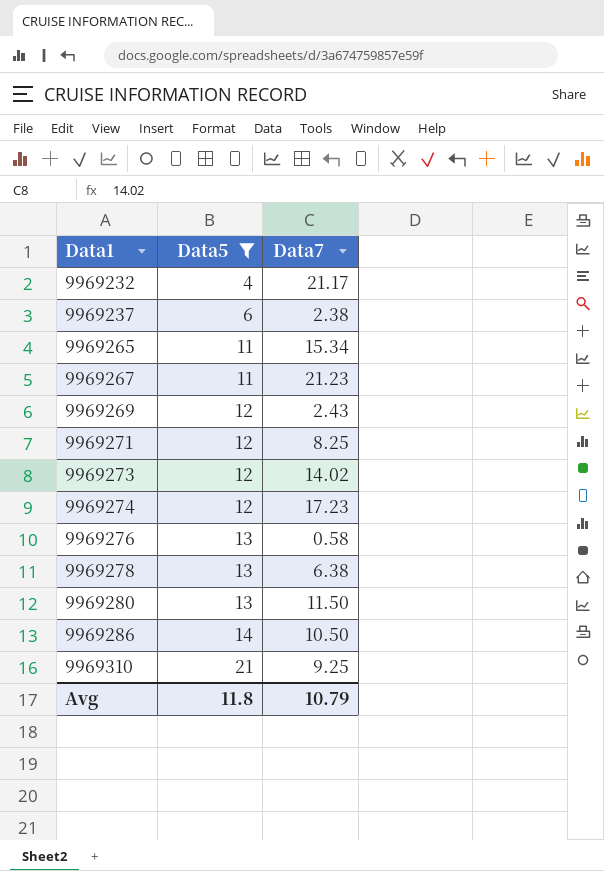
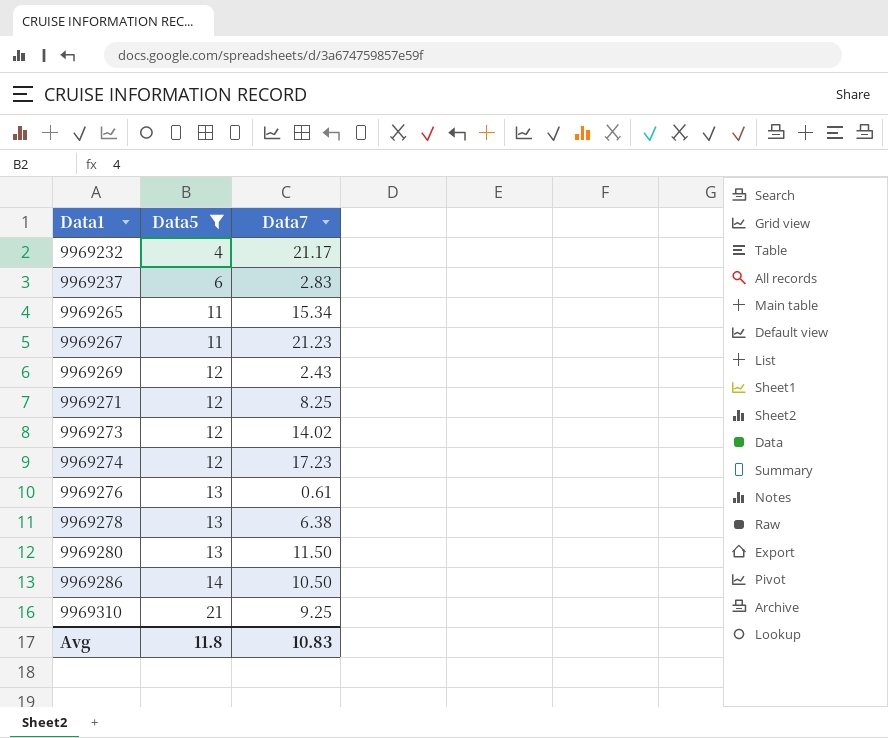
9969237 | Data7: 2.38 -> 2.83
9969276 | Data7: 0.58 -> 0.61
Avg | Data7: 10.79 -> 10.83

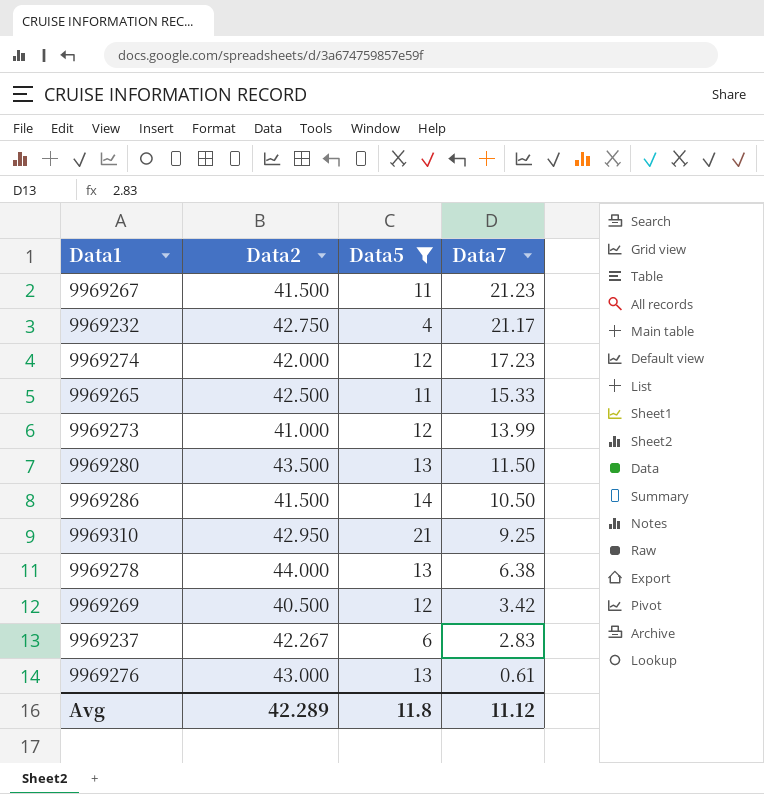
row order: Data1 ascending -> Data7 descending
column Data2 | position: none -> 2
row 9969271: 12 | 8.25 -> none
9969265 | Data7: 15.34 -> 15.33
9969273 | Data7: 14.02 -> 13.99
9969269 | Data7: 2.43 -> 3.42
Avg | Data7: 10.83 -> 11.12

